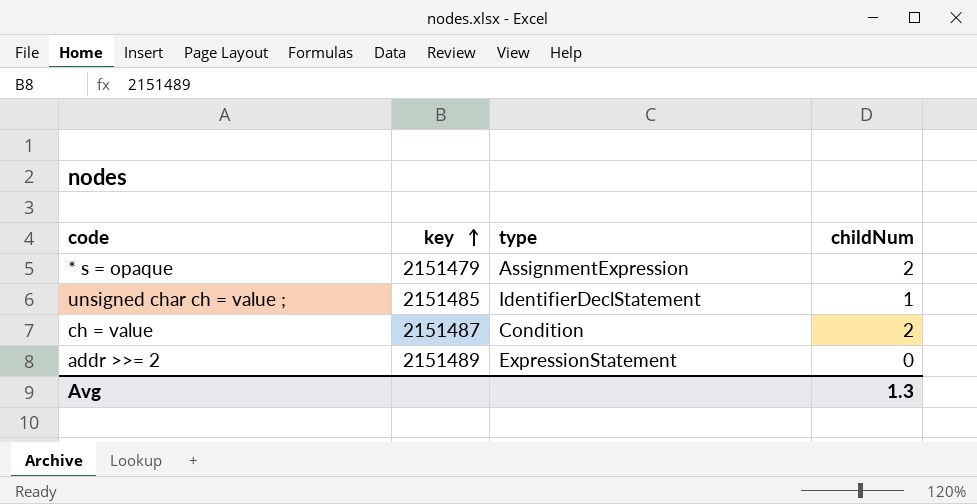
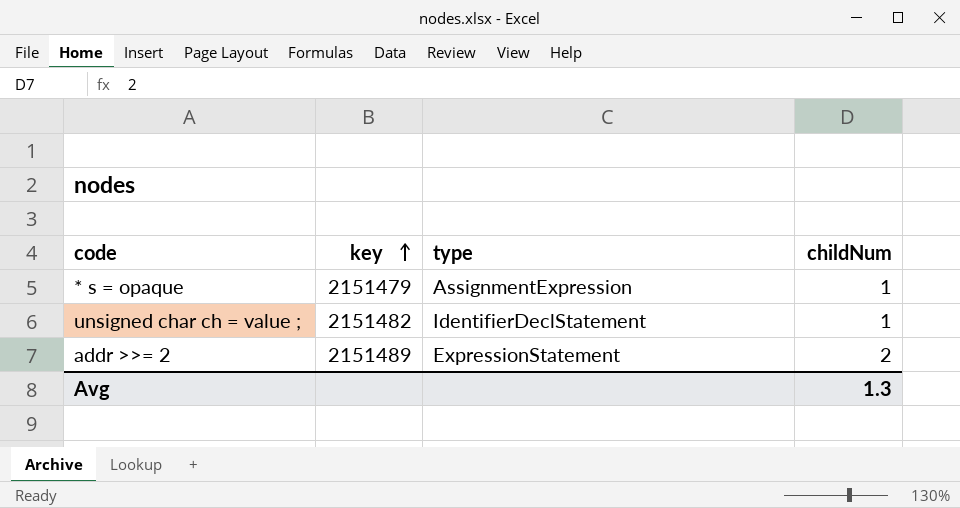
row ch = value: 2151487 | Condition | 2 -> none
* s = opaque | childNum: 2 -> 1
unsigned char ch = value ; | key: 2151485 -> 2151482
addr >>= 2 | childNum: 0 -> 2

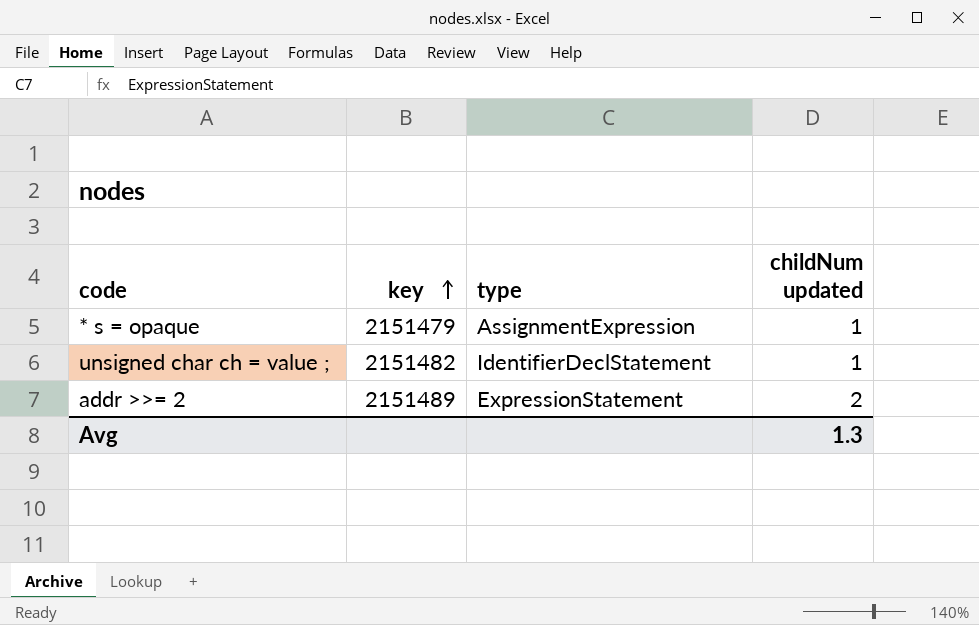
column name: childNum -> childNum updated

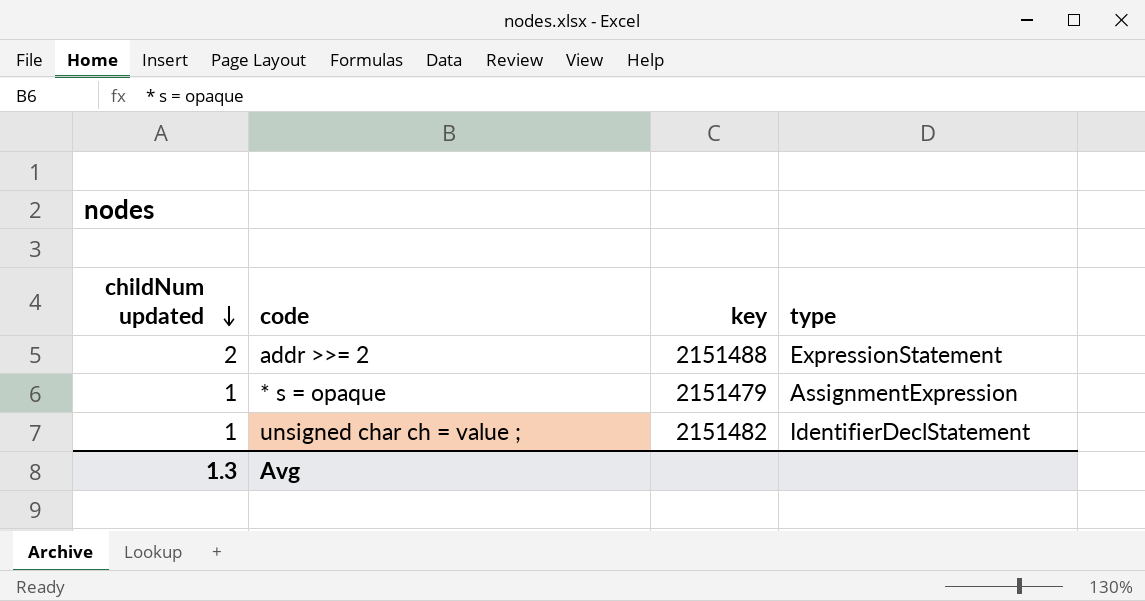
row order: key ascending -> childNum updated descending
column childNum updated | position: 4 -> 1
addr >>= 2 | key: 2151489 -> 2151488

